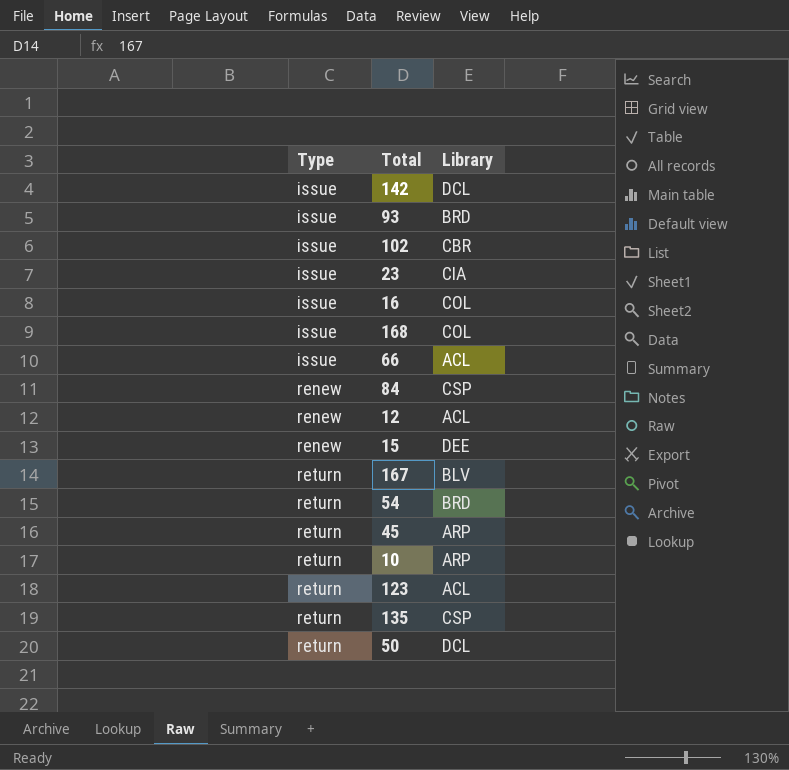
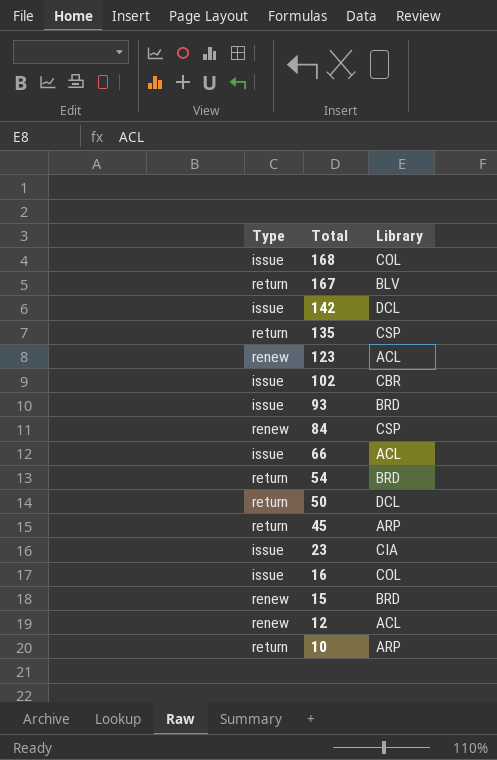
row order: Type ascending -> Total descending
123 | Type: return -> renew
15 | Library: DEE -> BRD

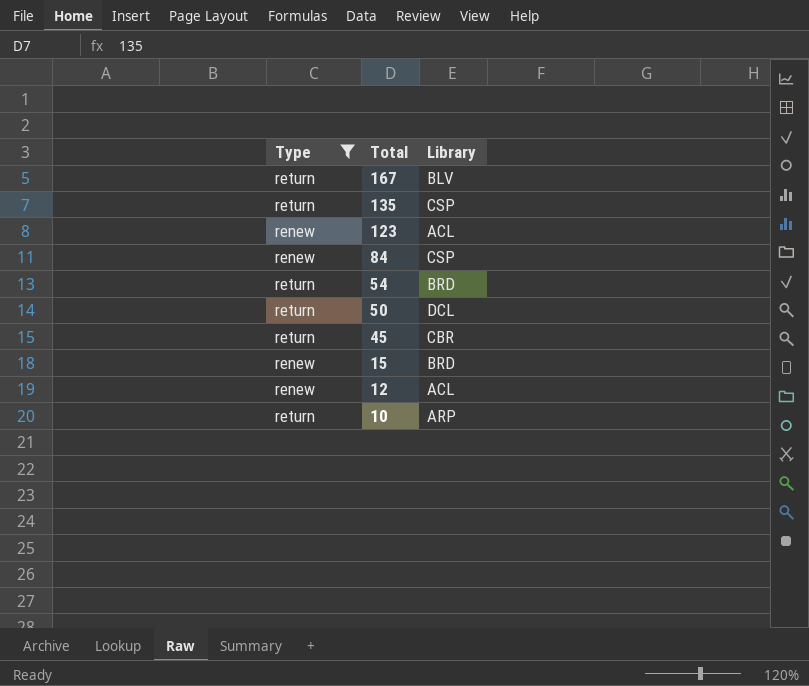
filter: none -> Type != issue
45 | Library: ARP -> CBR

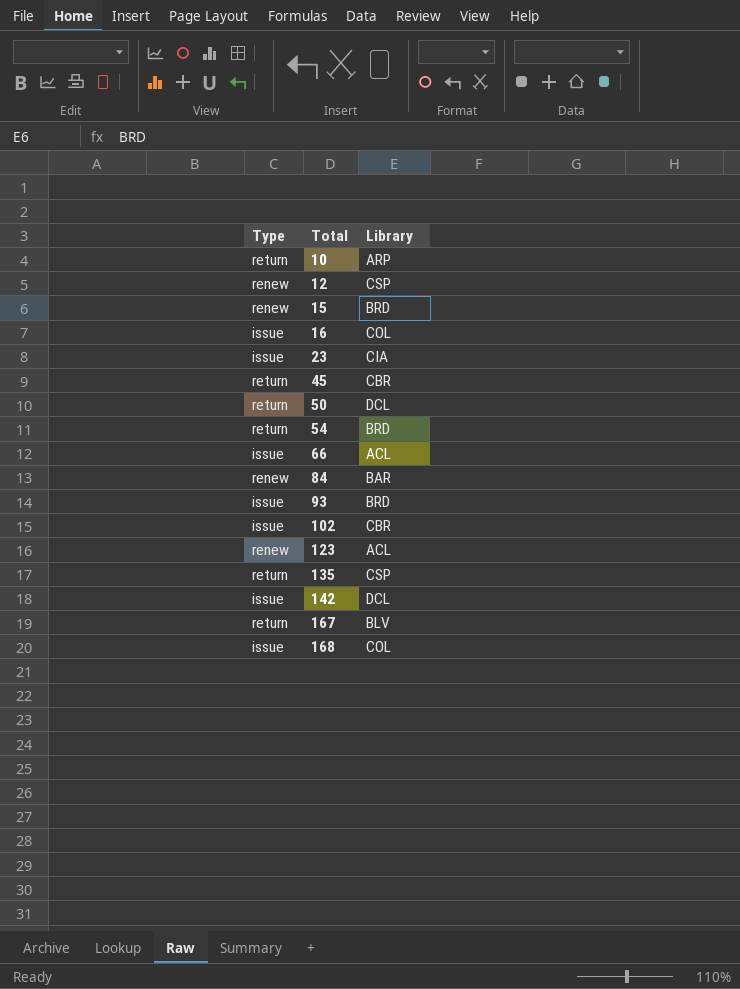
filter: Type != issue -> none
row order: Total descending -> Total ascending
12 | Library: ACL -> CSP
84 | Library: CSP -> BAR

